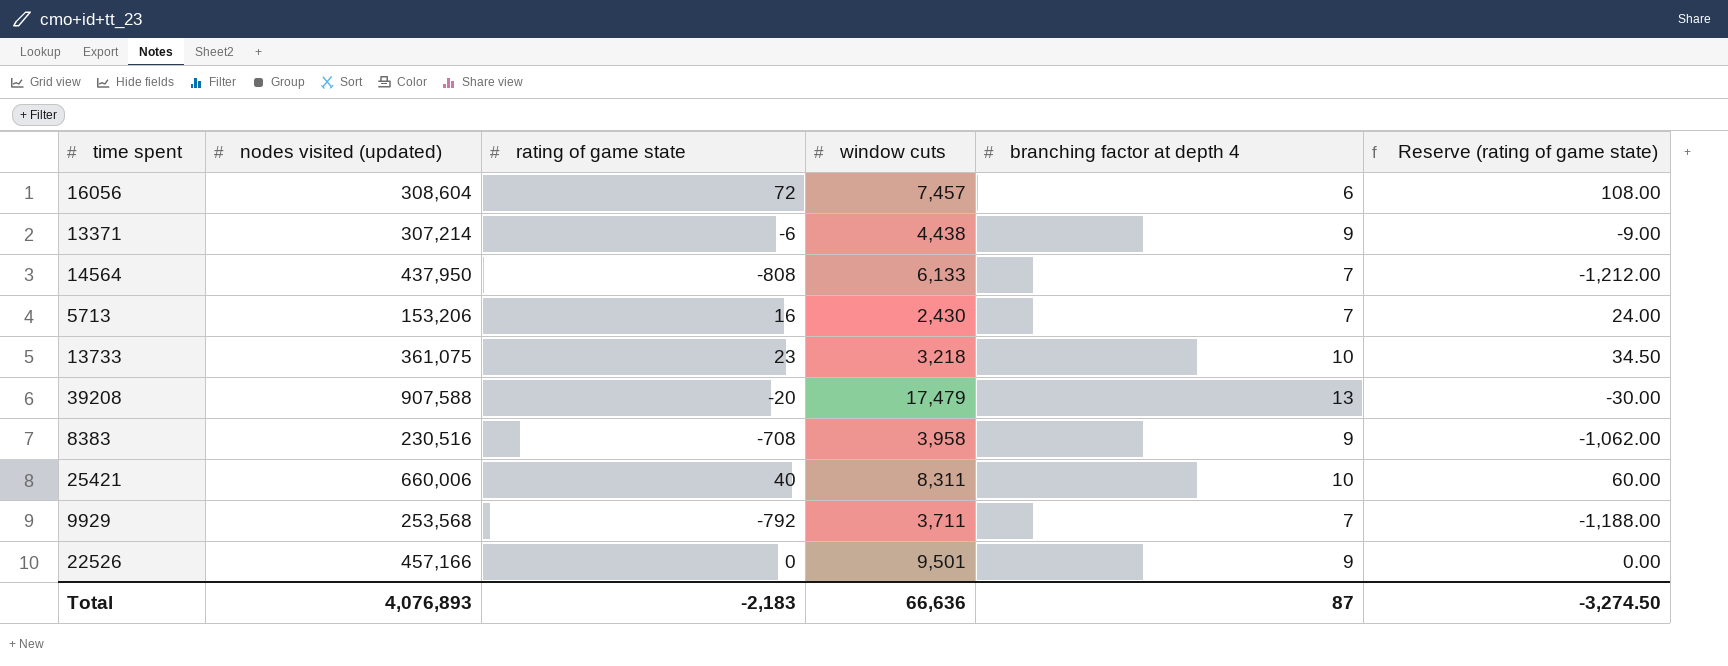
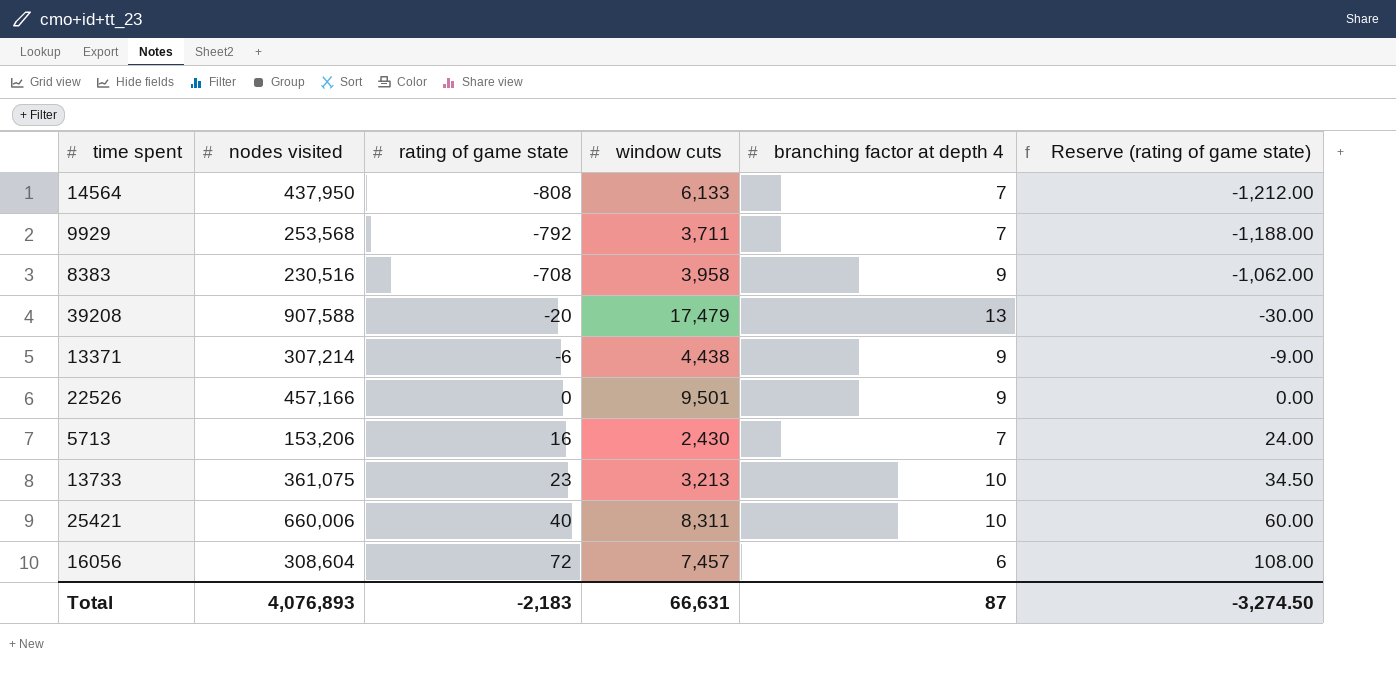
row order: none -> rating of game state ascending
column name: nodes visited (updated) -> nodes visited
13733 | window cuts: 3,218 -> 3,213
Total | window cuts: 66,636 -> 66,631

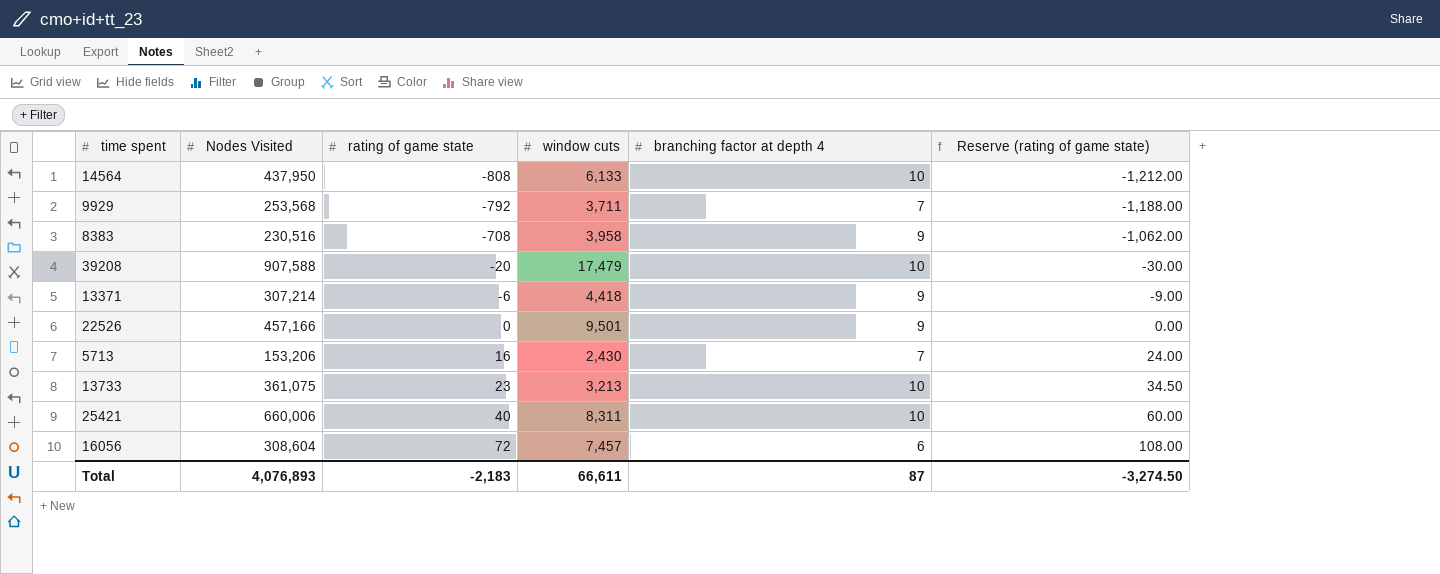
column name: nodes visited -> Nodes Visited
14564 | branching factor at depth 4: 7 -> 10
39208 | branching factor at depth 4: 13 -> 10
13371 | window cuts: 4,438 -> 4,418
Total | window cuts: 66,631 -> 66,611

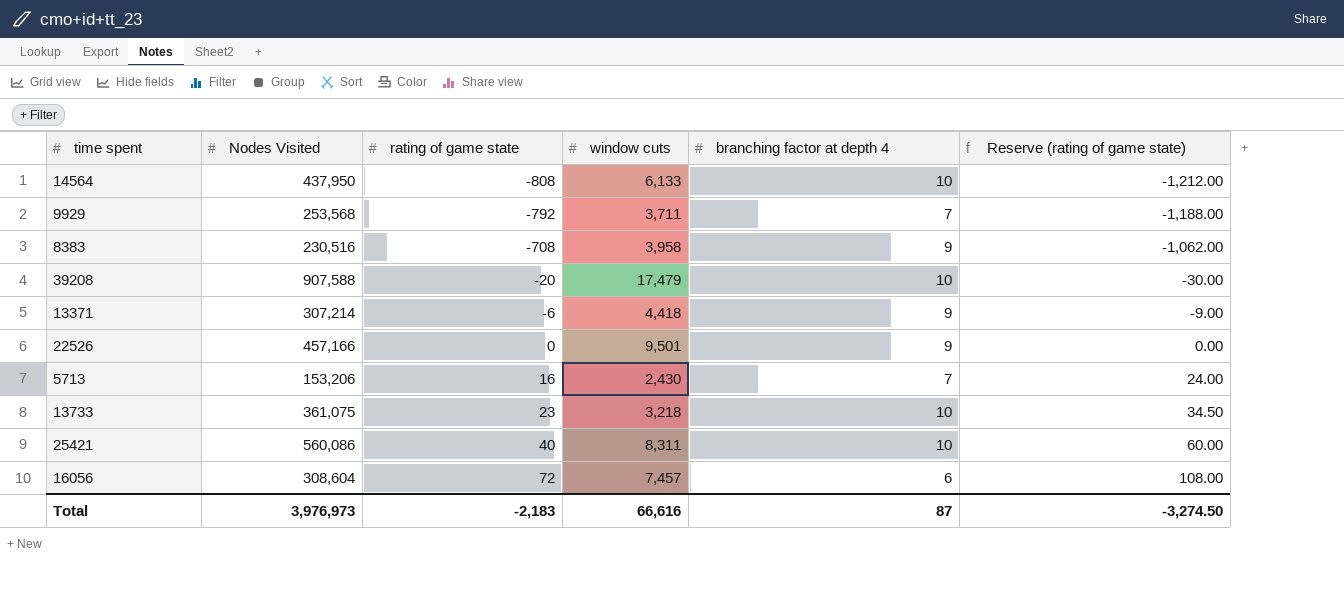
13733 | window cuts: 3,213 -> 3,218
25421 | Nodes Visited: 660,006 -> 560,086
Total | Nodes Visited: 4,076,893 -> 3,976,973
Total | window cuts: 66,611 -> 66,616

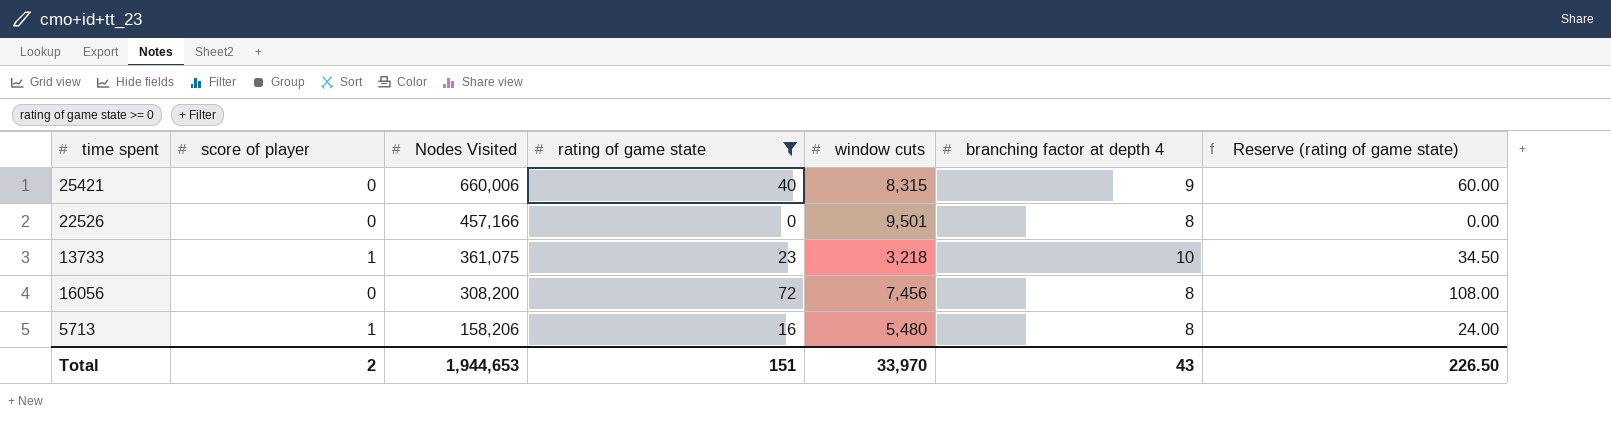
filter: none -> rating of game state >= 0
row order: rating of game state ascending -> Nodes Visited descending
column score of player | position: none -> 2
25421 | Nodes Visited: 560,086 -> 660,006
25421 | window cuts: 8,311 -> 8,315
25421 | branching factor at depth 4: 10 -> 9
22526 | branching factor at depth 4: 9 -> 8
16056 | Nodes Visited: 308,604 -> 308,200
16056 | window cuts: 7,457 -> 7,456
16056 | branching factor at depth 4: 6 -> 8
5713 | Nodes Visited: 153,206 -> 158,206
5713 | window cuts: 2,430 -> 5,480
5713 | branching factor at depth 4: 7 -> 8
Total | Nodes Visited: 3,976,973 -> 1,944,653
Total | rating of game state: -2,183 -> 151
Total | window cuts: 66,616 -> 33,970
Total | branching factor at depth 4: 87 -> 43
Total | Reserve (rating of game state): -3,274.50 -> 226.50

